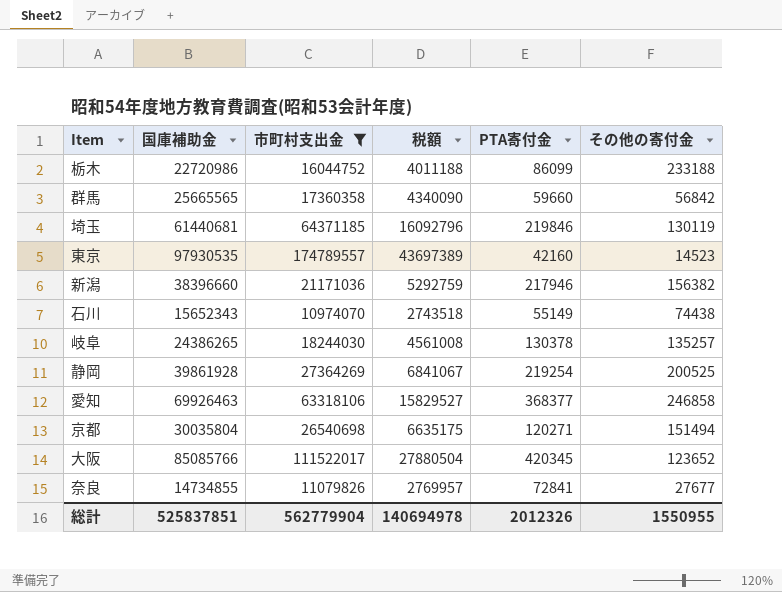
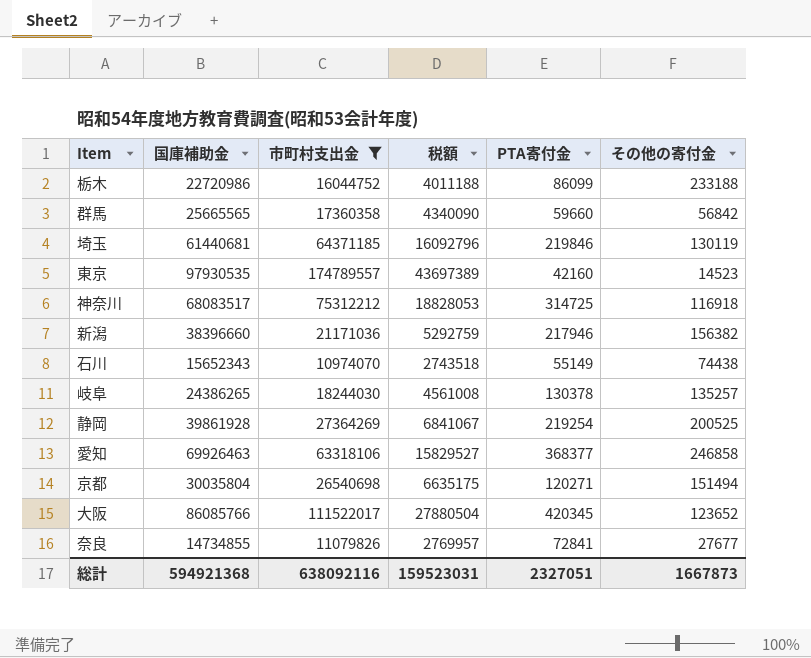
row 神奈川: none -> 68083517 | 75312212 | 18828053 | 314725 | 116918
大阪 | 国庫補助金: 85085766 -> 86085766
総計 | 国庫補助金: 525837851 -> 594921368
総計 | 市町村支出金: 562779904 -> 638092116
総計 | 税額: 140694978 -> 159523031
総計 | PTA寄付金: 2012326 -> 2327051
総計 | その他の寄付金: 1550955 -> 1667873

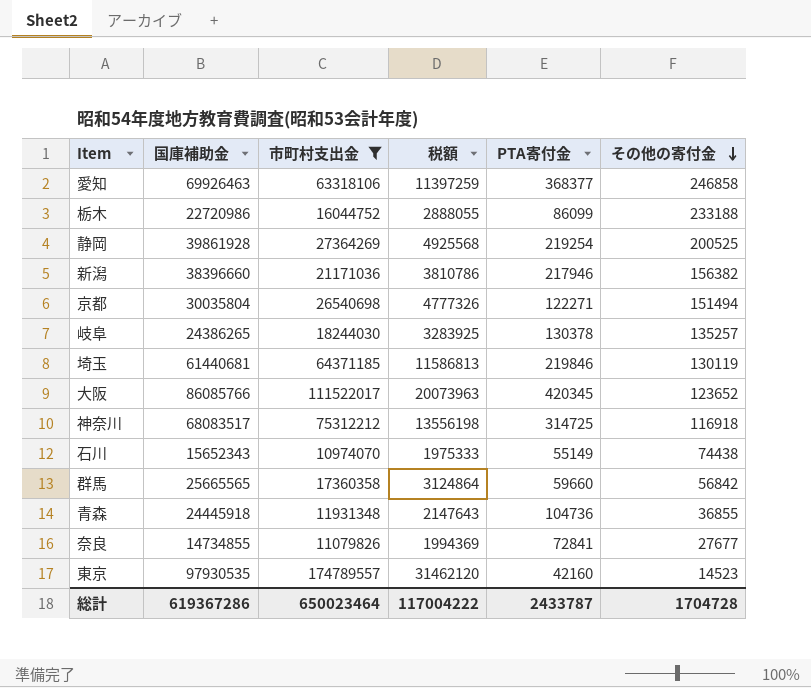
row order: none -> その他の寄付金 descending
column 税額 | formula: [市町村支出金] * 0.25 -> [市町村支出金] * 0.18
京都 | PTA寄付金: 120271 -> 122271
row 青森: none -> 24445918 | 11931348 | 2147643 | 104736 | 36855
総計 | 国庫補助金: 594921368 -> 619367286
総計 | 市町村支出金: 638092116 -> 650023464
総計 | 税額: 159523031 -> 117004222
総計 | PTA寄付金: 2327051 -> 2433787
総計 | その他の寄付金: 1667873 -> 1704728

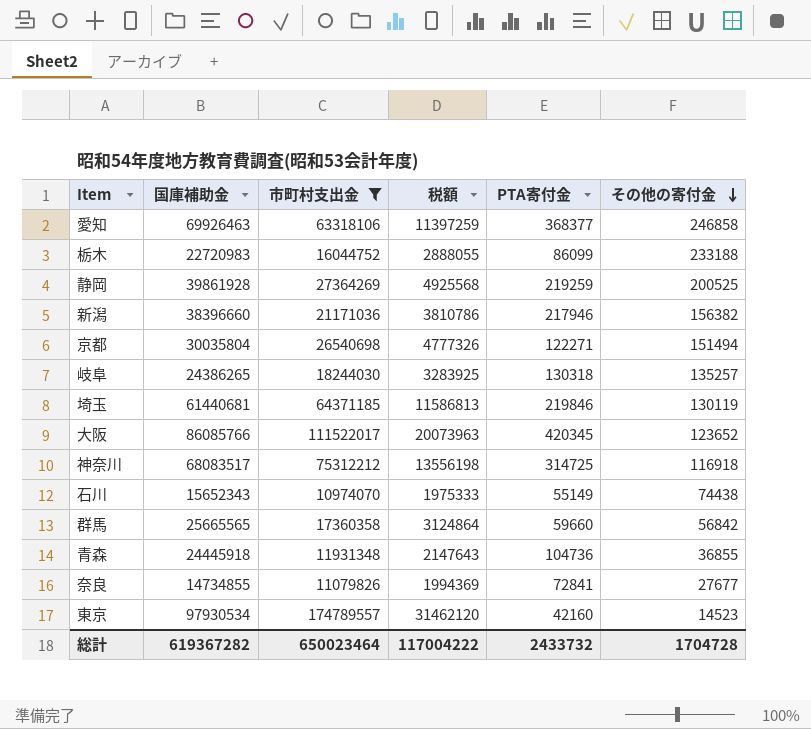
栃木 | 国庫補助金: 22720986 -> 22720983
静岡 | PTA寄付金: 219254 -> 219259
岐阜 | PTA寄付金: 130378 -> 130318
東京 | 国庫補助金: 97930535 -> 97930534
総計 | 国庫補助金: 619367286 -> 619367282
総計 | PTA寄付金: 2433787 -> 2433732

